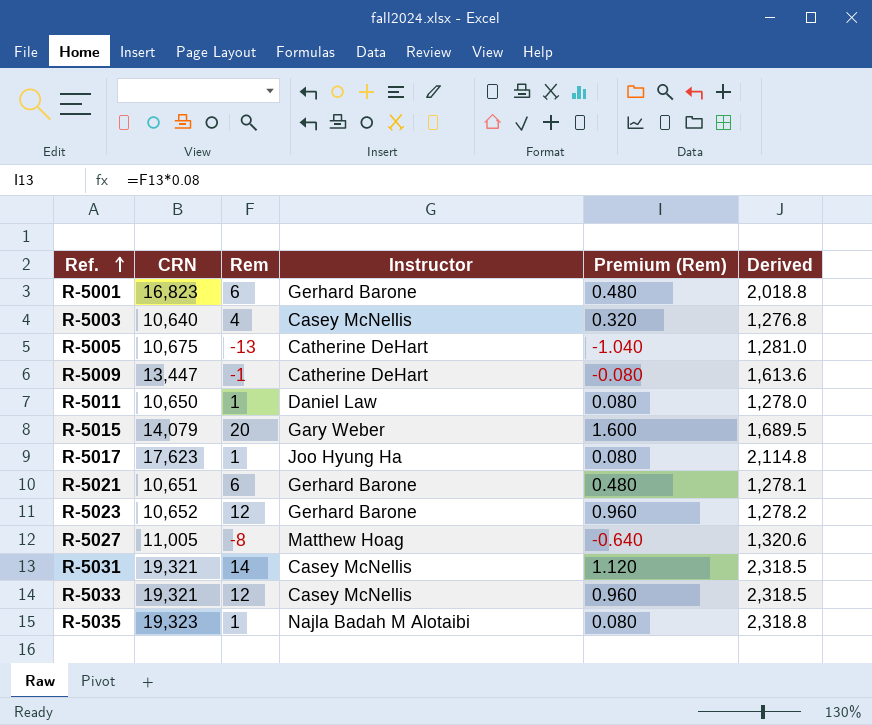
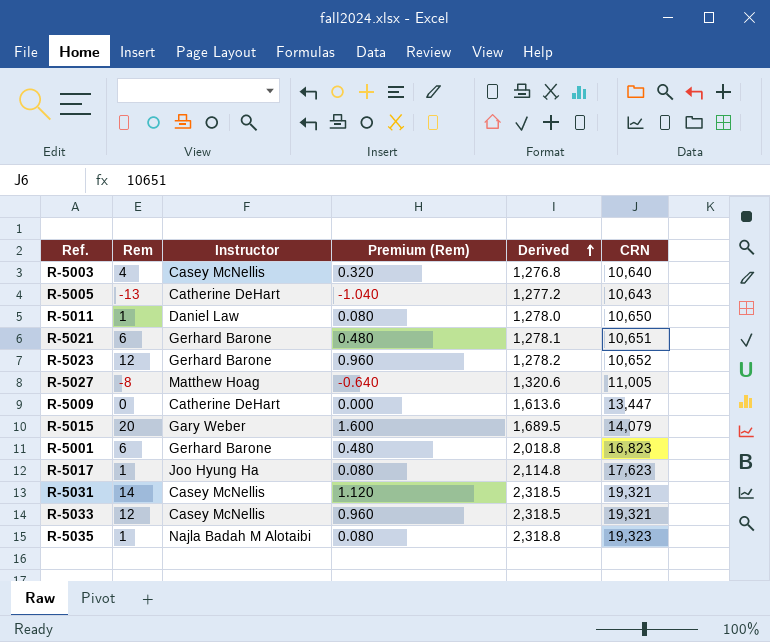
row order: Ref. ascending -> Derived ascending
column CRN | position: 2 -> 6
R-5005 | Derived: 1,281.0 -> 1,277.2
R-5005 | CRN: 10,675 -> 10,643
R-5009 | Rem: -1 -> 0
R-5009 | Premium (Rem): -0.080 -> 0.000

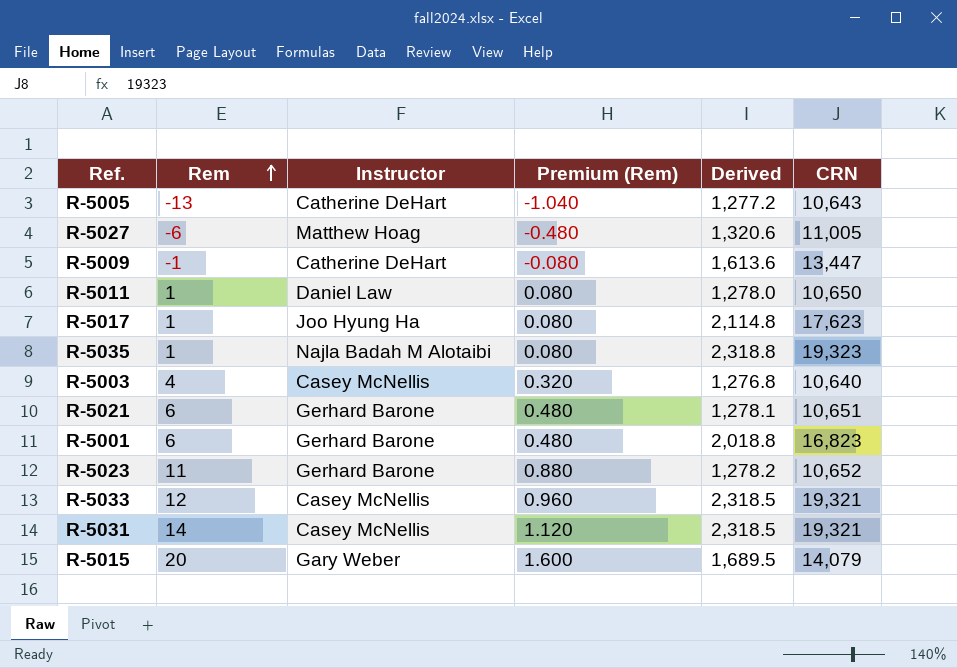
row order: Derived ascending -> Rem ascending
R-5027 | Rem: -8 -> -6
R-5027 | Premium (Rem): -0.640 -> -0.480
R-5009 | Rem: 0 -> -1
R-5009 | Premium (Rem): 0.000 -> -0.080
R-5023 | Rem: 12 -> 11
R-5023 | Premium (Rem): 0.960 -> 0.880

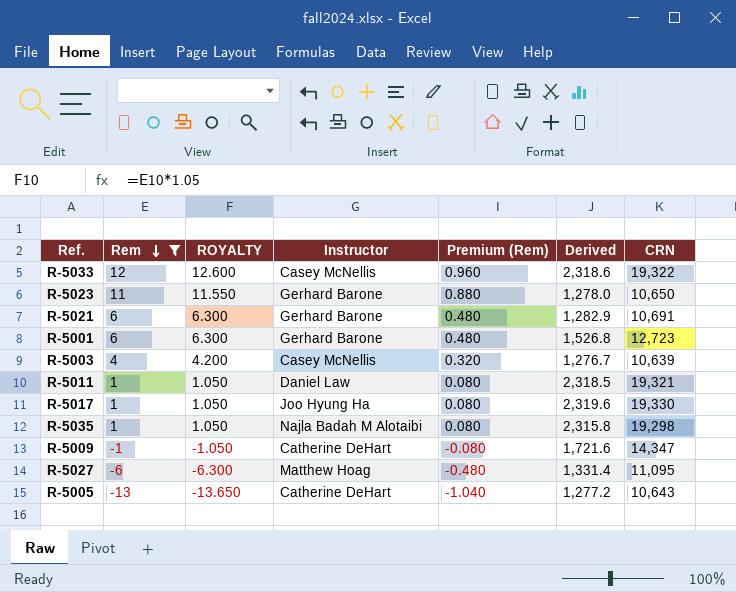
filter: none -> Rem <= 12
row order: Rem ascending -> Rem descending
column ROYALTY | formula: none -> [Rem] * 1.05
R-5033 | Derived: 2,318.5 -> 2,318.6
R-5033 | CRN: 19,321 -> 19,322
R-5023 | Derived: 1,278.2 -> 1,278.0
R-5023 | CRN: 10,652 -> 10,650
R-5021 | Derived: 1,278.1 -> 1,282.9
R-5021 | CRN: 10,651 -> 10,691
R-5001 | Derived: 2,018.8 -> 1,526.8
R-5001 | CRN: 16,823 -> 12,723
R-5003 | Derived: 1,276.8 -> 1,276.7
R-5003 | CRN: 10,640 -> 10,639
R-5011 | Derived: 1,278.0 -> 2,318.5
R-5011 | CRN: 10,650 -> 19,321
R-5017 | Derived: 2,114.8 -> 2,319.6
R-5017 | CRN: 17,623 -> 19,330
R-5035 | Derived: 2,318.8 -> 2,315.8
R-5035 | CRN: 19,323 -> 19,298
R-5009 | Derived: 1,613.6 -> 1,721.6
R-5009 | CRN: 13,447 -> 14,347
R-5027 | Derived: 1,320.6 -> 1,331.4
R-5027 | CRN: 11,005 -> 11,095

